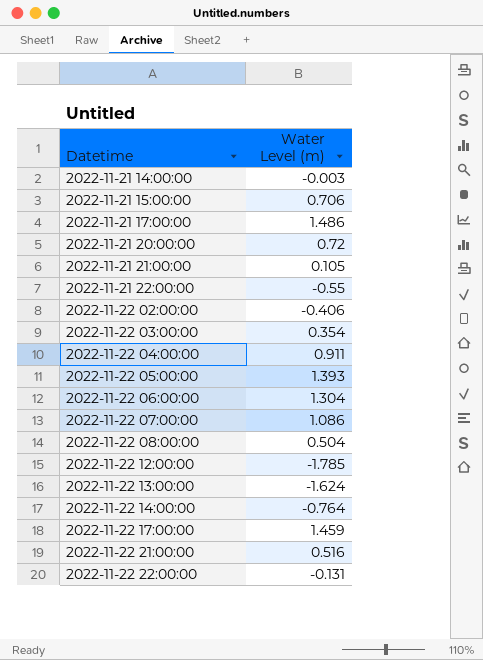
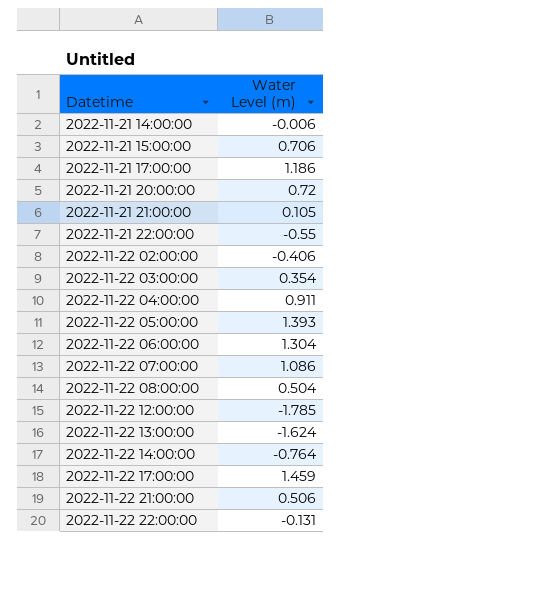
2022-11-21 14:00:00 | Water Level (m): -0.003 -> -0.006
2022-11-21 17:00:00 | Water Level (m): 1.486 -> 1.186
2022-11-22 21:00:00 | Water Level (m): 0.516 -> 0.506

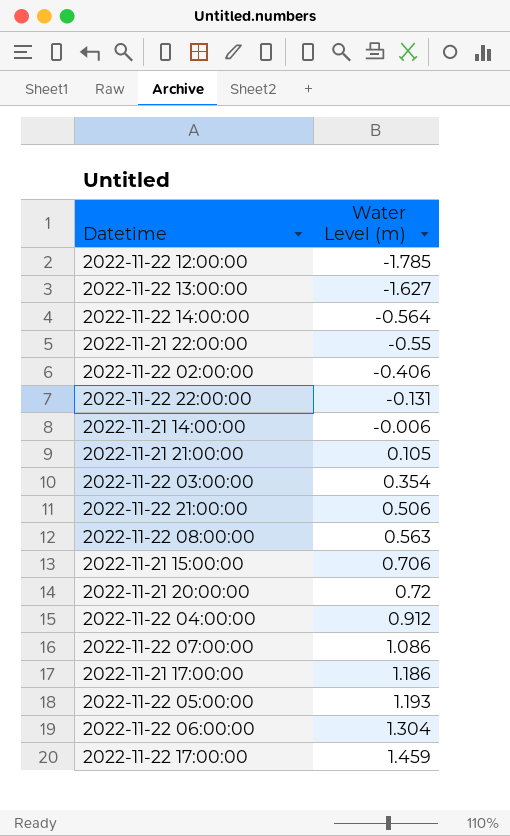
row order: Datetime ascending -> Water Level (m) ascending
2022-11-22 13:00:00 | Water Level (m): -1.624 -> -1.627
2022-11-22 14:00:00 | Water Level (m): -0.764 -> -0.564
2022-11-22 08:00:00 | Water Level (m): 0.504 -> 0.563
2022-11-22 04:00:00 | Water Level (m): 0.911 -> 0.912
2022-11-22 05:00:00 | Water Level (m): 1.393 -> 1.193

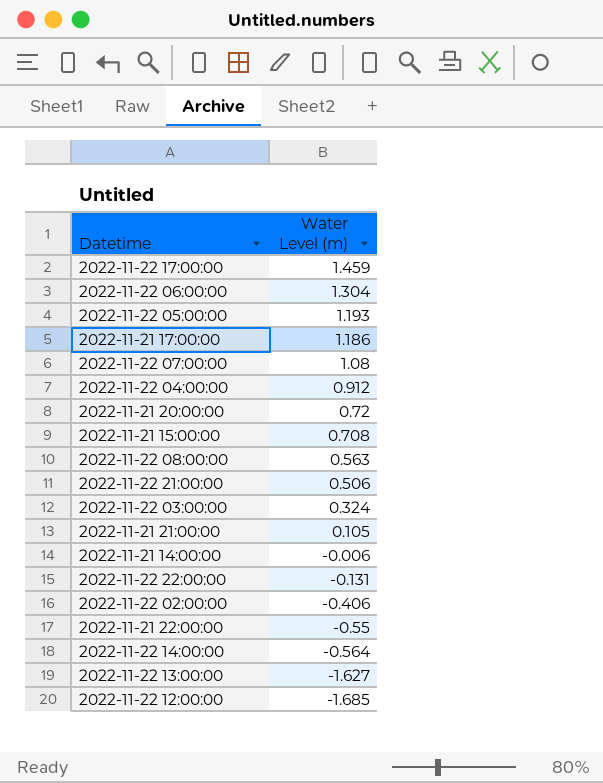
row order: Water Level (m) ascending -> Water Level (m) descending
2022-11-22 07:00:00 | Water Level (m): 1.086 -> 1.08
2022-11-21 15:00:00 | Water Level (m): 0.706 -> 0.708
2022-11-22 03:00:00 | Water Level (m): 0.354 -> 0.324
2022-11-22 12:00:00 | Water Level (m): -1.785 -> -1.685

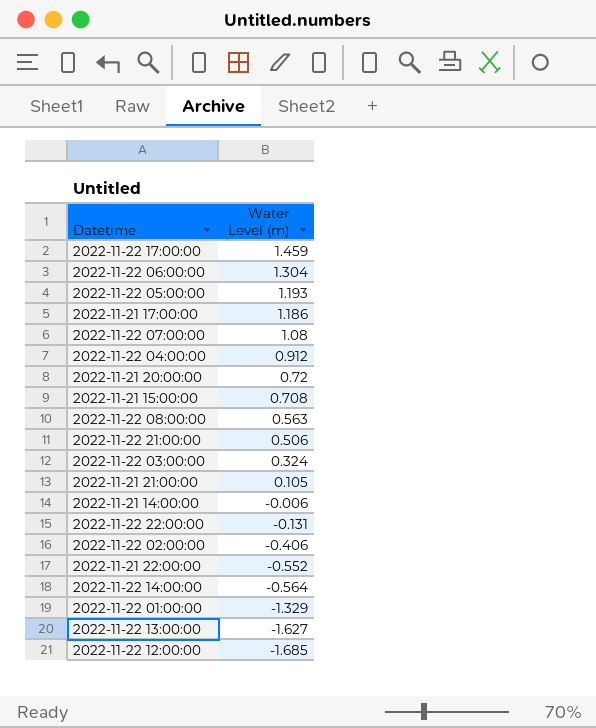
2022-11-21 22:00:00 | Water Level (m): -0.55 -> -0.552
row 2022-11-22 01:00:00: none -> -1.329

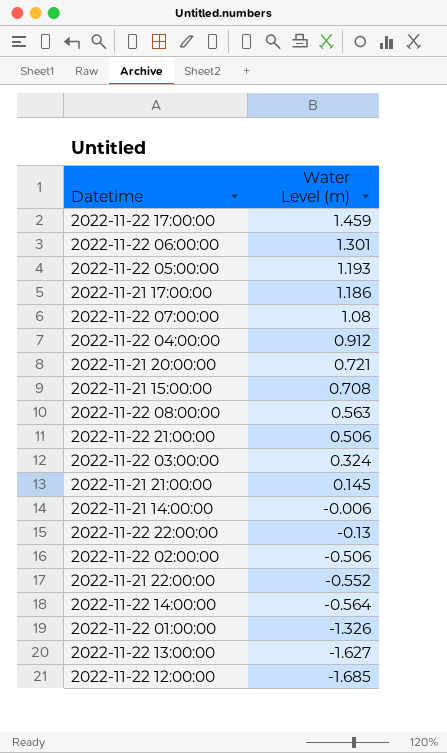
2022-11-22 06:00:00 | Water Level (m): 1.304 -> 1.301
2022-11-21 20:00:00 | Water Level (m): 0.72 -> 0.721
2022-11-21 21:00:00 | Water Level (m): 0.105 -> 0.145
2022-11-22 22:00:00 | Water Level (m): -0.131 -> -0.13
2022-11-22 02:00:00 | Water Level (m): -0.406 -> -0.506
2022-11-22 01:00:00 | Water Level (m): -1.329 -> -1.326

